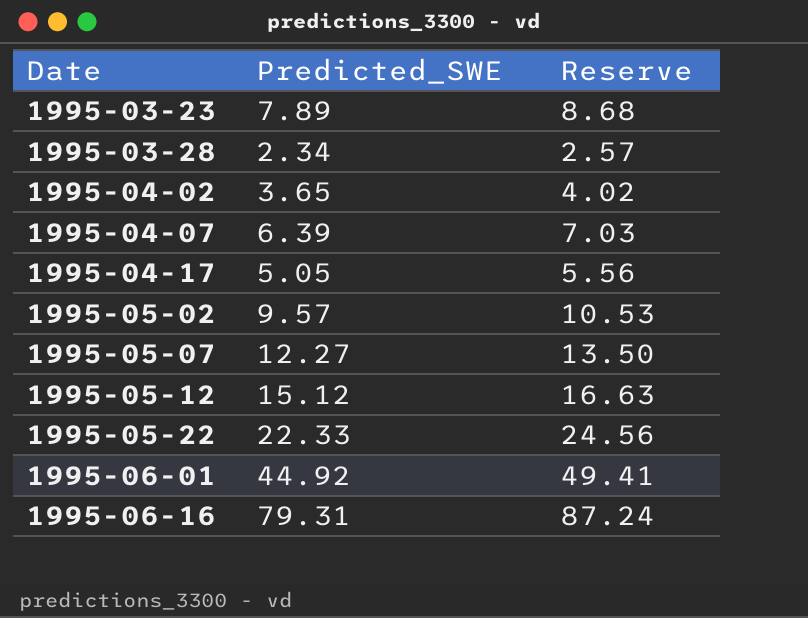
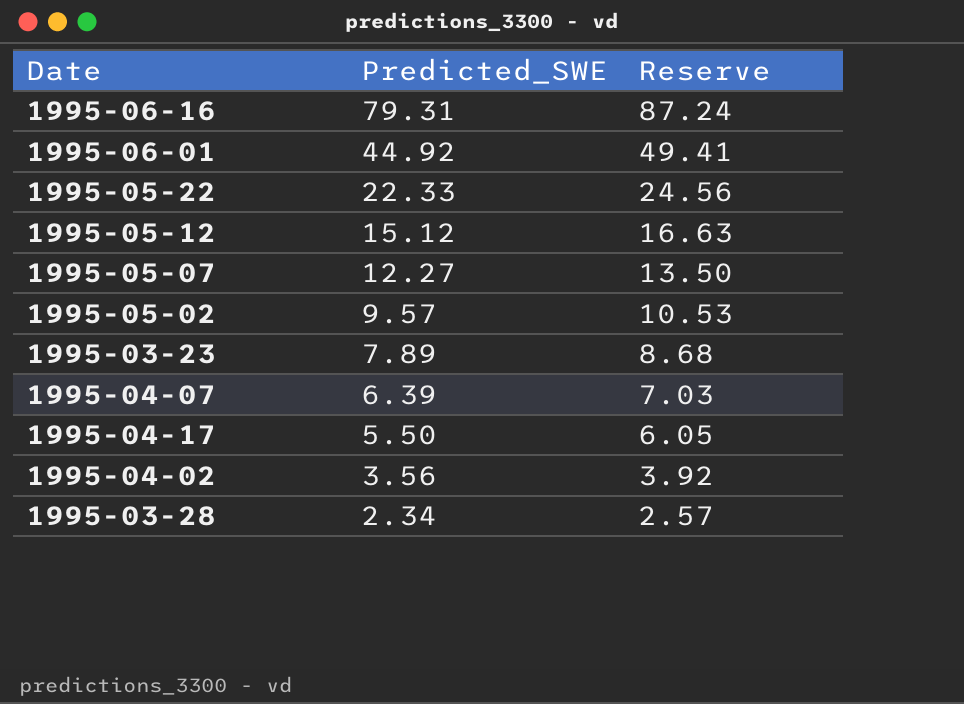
row order: Date ascending -> Predicted_SWE descending
1995-04-17 | Predicted_SWE: 5.05 -> 5.50
1995-04-17 | Reserve: 5.56 -> 6.05
1995-04-02 | Predicted_SWE: 3.65 -> 3.56
1995-04-02 | Reserve: 4.02 -> 3.92

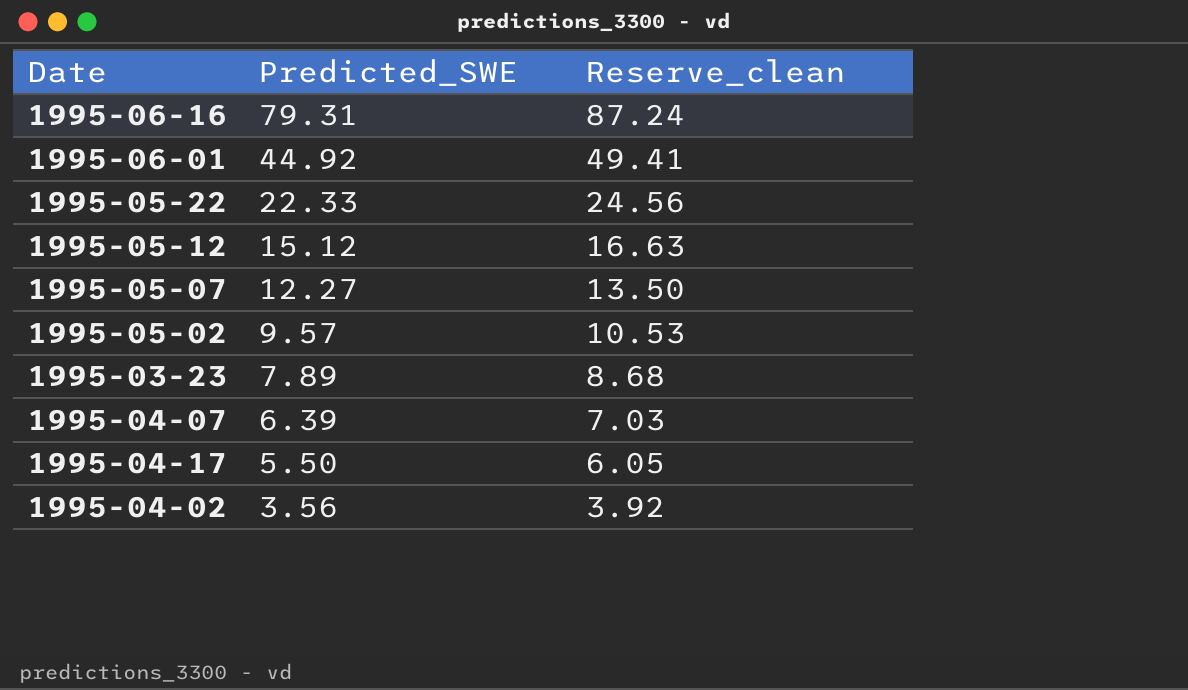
column name: Reserve -> Reserve_clean
row 1995-03-28: 2.34 | 2.57 -> none

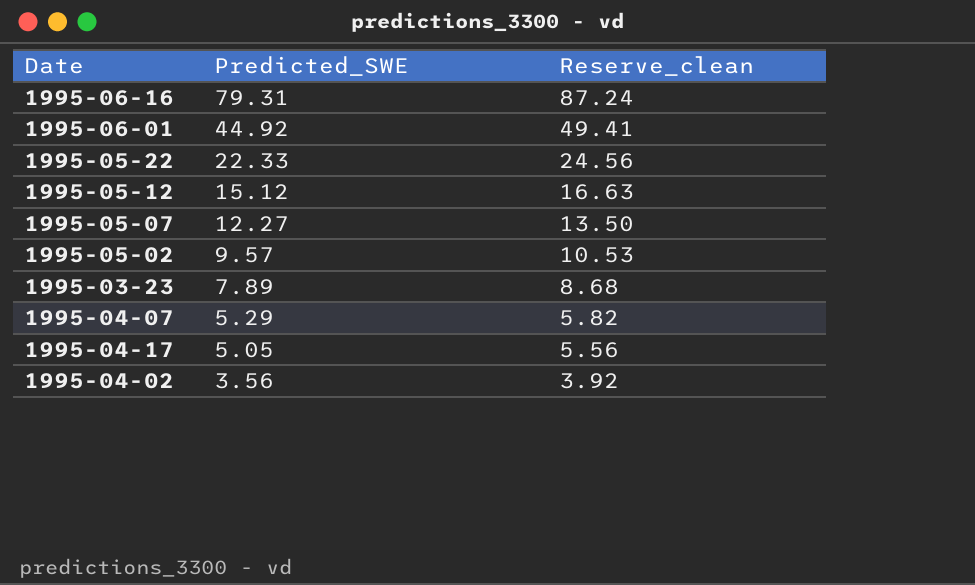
1995-04-07 | Predicted_SWE: 6.39 -> 5.29
1995-04-07 | Reserve_clean: 7.03 -> 5.82
1995-04-17 | Predicted_SWE: 5.50 -> 5.05
1995-04-17 | Reserve_clean: 6.05 -> 5.56

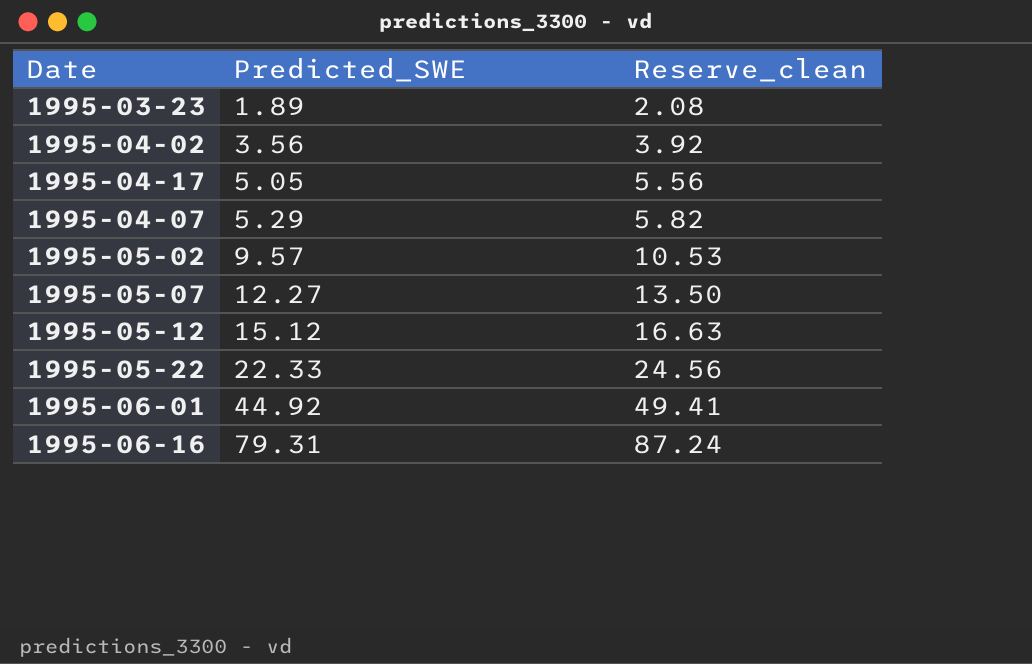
row order: Predicted_SWE descending -> Predicted_SWE ascending
1995-03-23 | Predicted_SWE: 7.89 -> 1.89
1995-03-23 | Reserve_clean: 8.68 -> 2.08

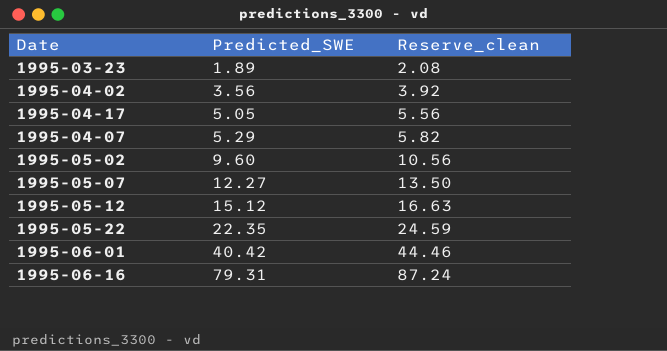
1995-05-02 | Predicted_SWE: 9.57 -> 9.60
1995-05-02 | Reserve_clean: 10.53 -> 10.56
1995-05-22 | Predicted_SWE: 22.33 -> 22.35
1995-05-22 | Reserve_clean: 24.56 -> 24.59
1995-06-01 | Predicted_SWE: 44.92 -> 40.42
1995-06-01 | Reserve_clean: 49.41 -> 44.46

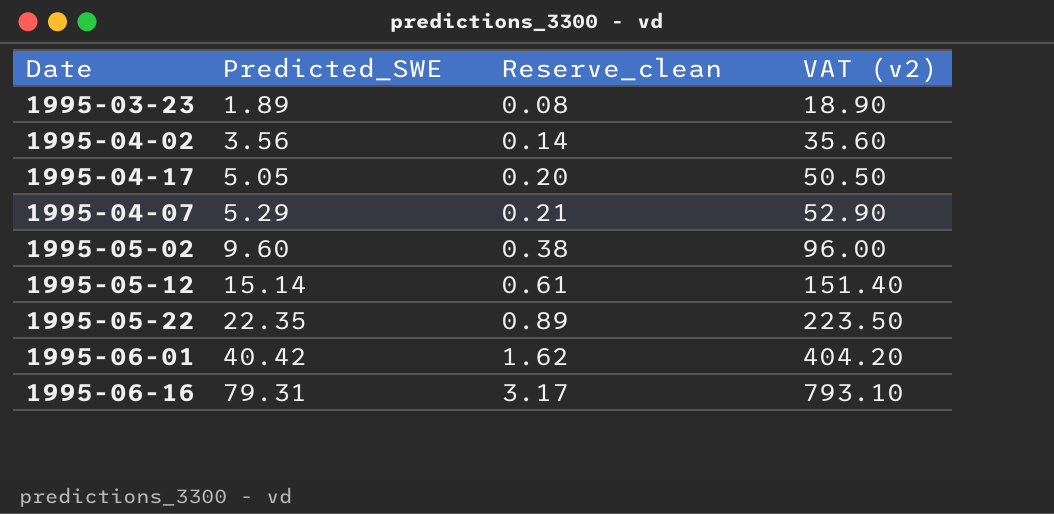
column Reserve_clean | formula: [Predicted_SWE] * 1.1 -> [Predicted_SWE] * 0.04
column VAT (v2) | formula: none -> [Predicted_SWE] * 10
row 1995-05-07: 12.27 | 13.50 -> none
1995-05-12 | Predicted_SWE: 15.12 -> 15.14

